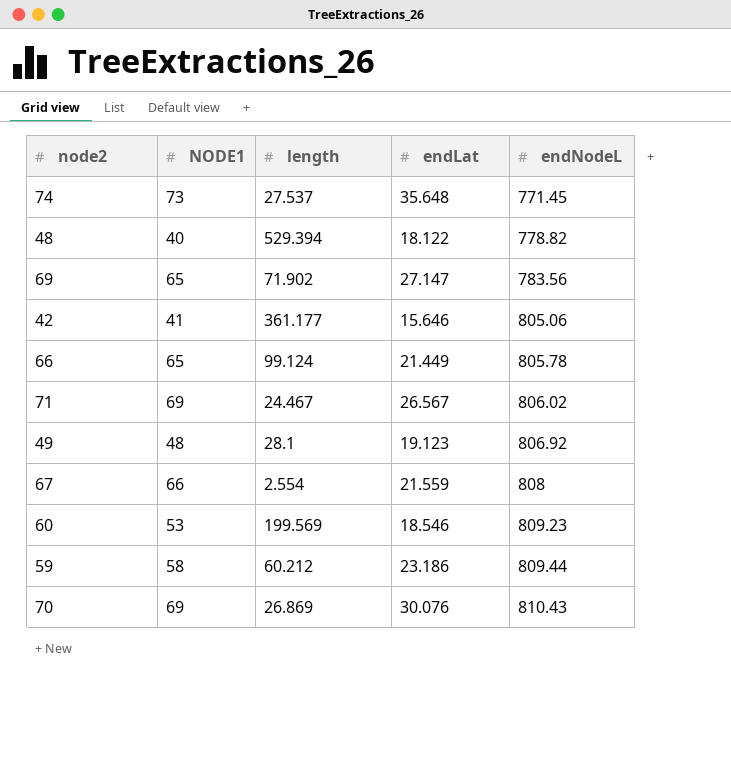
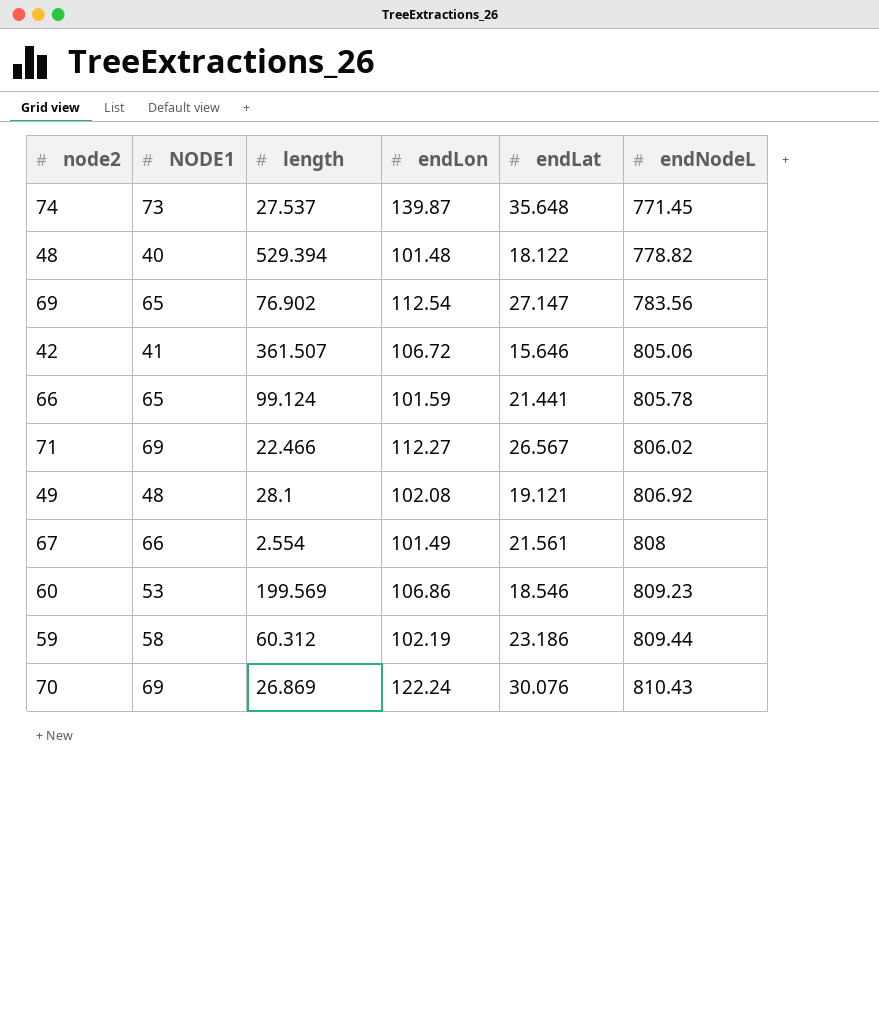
column endLon | position: none -> 4
69 | length: 71.902 -> 76.902
42 | length: 361.177 -> 361.507
66 | endLat: 21.449 -> 21.441
71 | length: 24.467 -> 22.466
49 | endLat: 19.123 -> 19.121
67 | endLat: 21.559 -> 21.561
59 | length: 60.212 -> 60.312

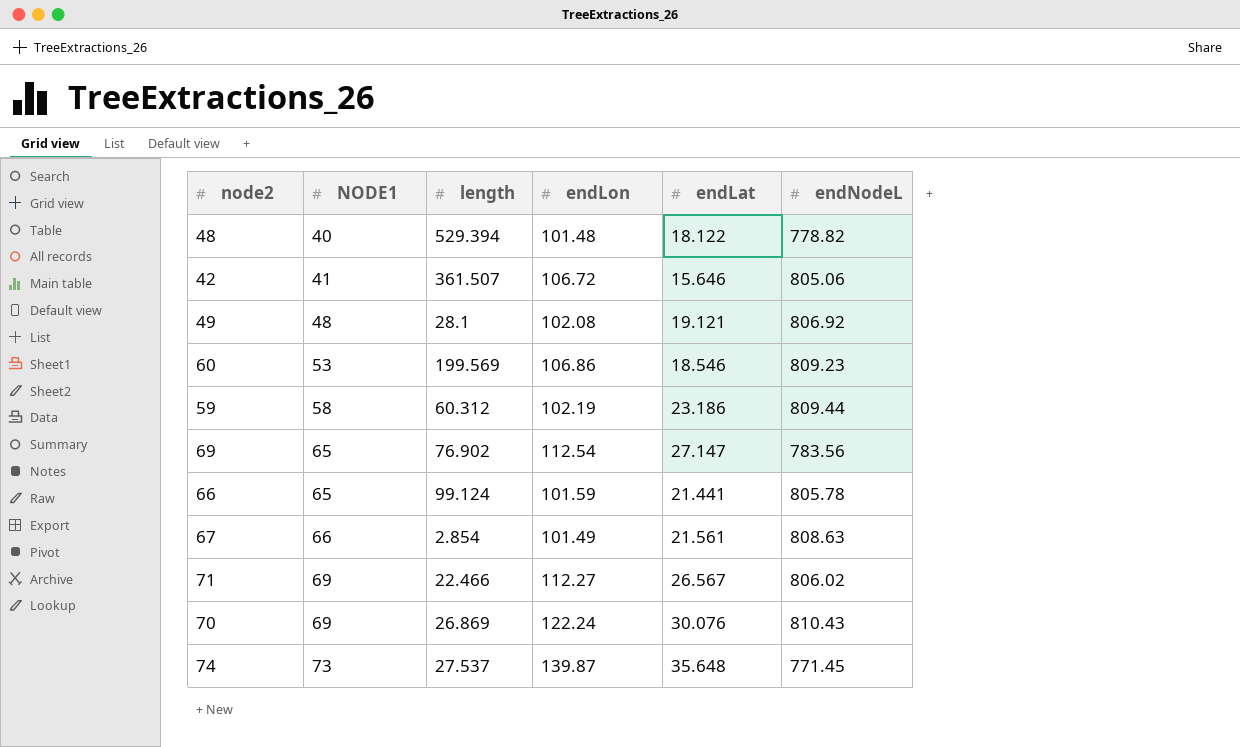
row order: endNodeL ascending -> NODE1 ascending
67 | length: 2.554 -> 2.854
67 | endNodeL: 808 -> 808.63

